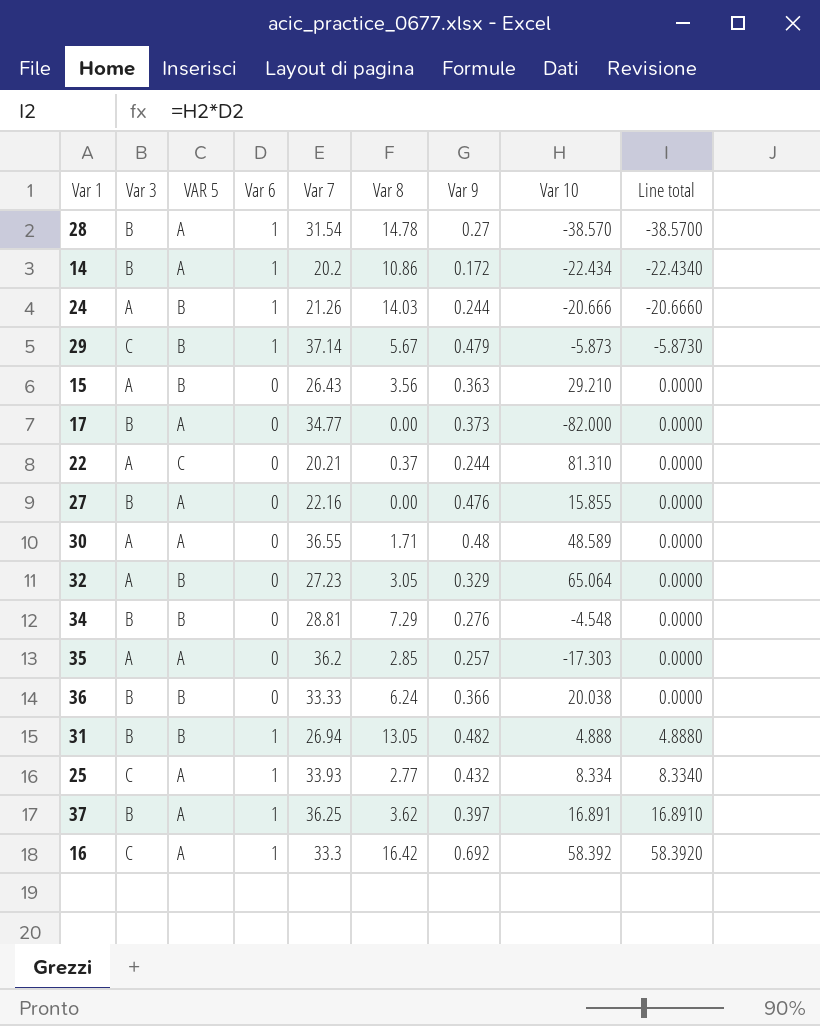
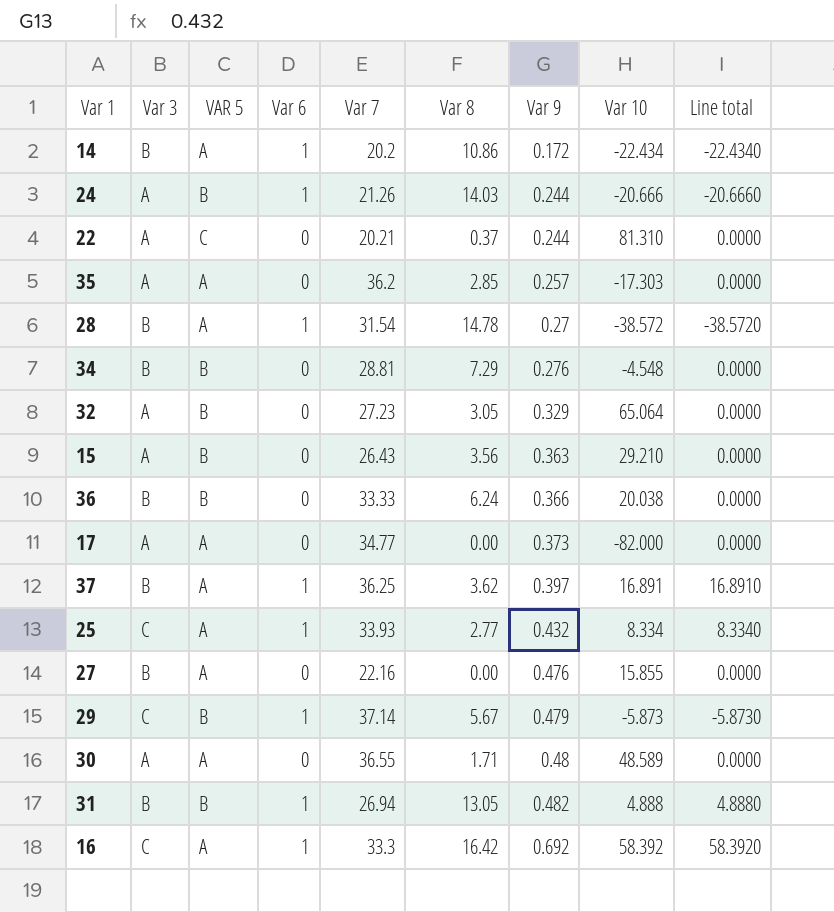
row order: Line total ascending -> Var 9 ascending
28 | Var 10: -38.570 -> -38.572
28 | Line total: -38.5700 -> -38.5720
17 | Var 3: B -> A

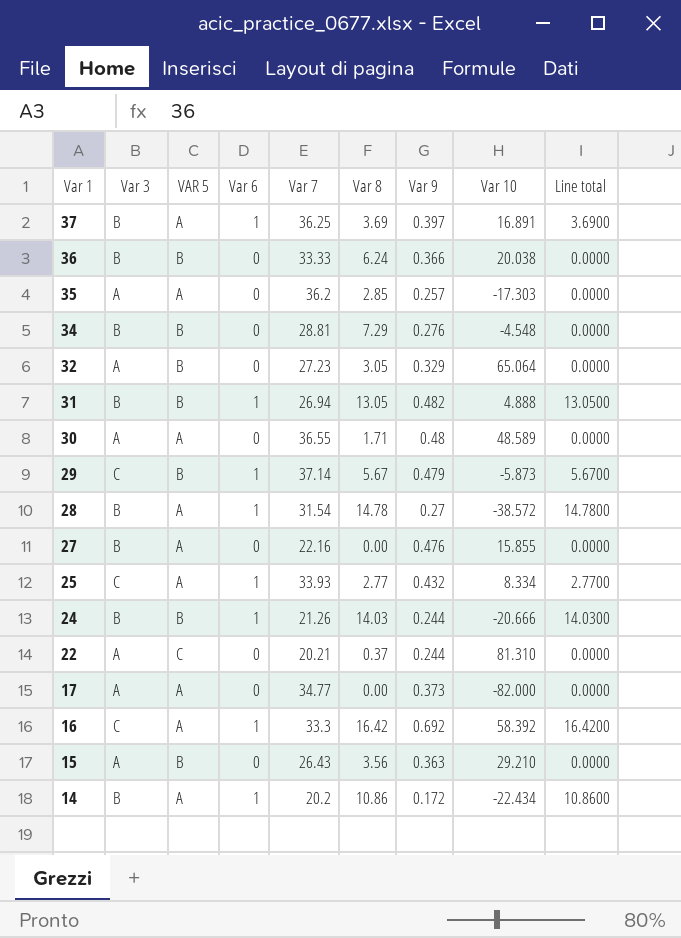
row order: Var 9 ascending -> Var 1 descending
column Line total | formula: [Var 6] * [Var 10] -> [Var 6] * [Var 8]
37 | Var 8: 3.62 -> 3.69
24 | Var 3: A -> B

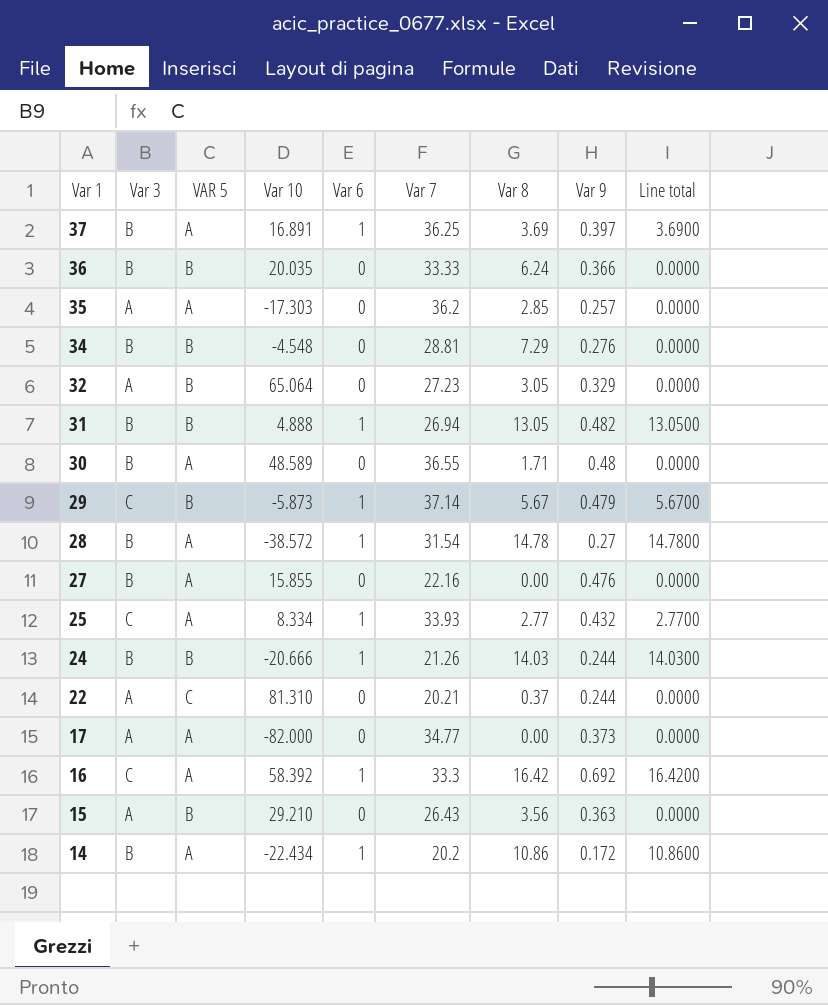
column Var 10 | position: 8 -> 4
36 | Var 10: 20.038 -> 20.035
30 | Var 3: A -> B

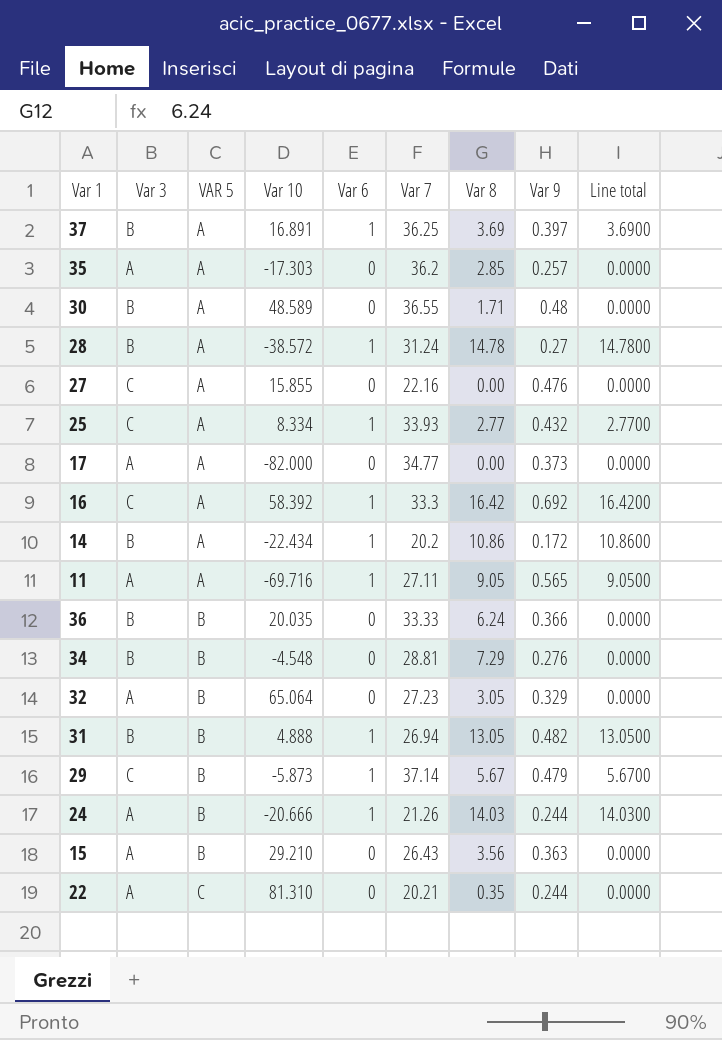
row order: Var 1 descending -> VAR 5 ascending
28 | Var 7: 31.54 -> 31.24
27 | Var 3: B -> C
row 11: none -> A | A | -69.716 | 1 | 27.11 | 9.05 | 0.565 | 9.0500
24 | Var 3: B -> A
22 | Var 8: 0.37 -> 0.35

